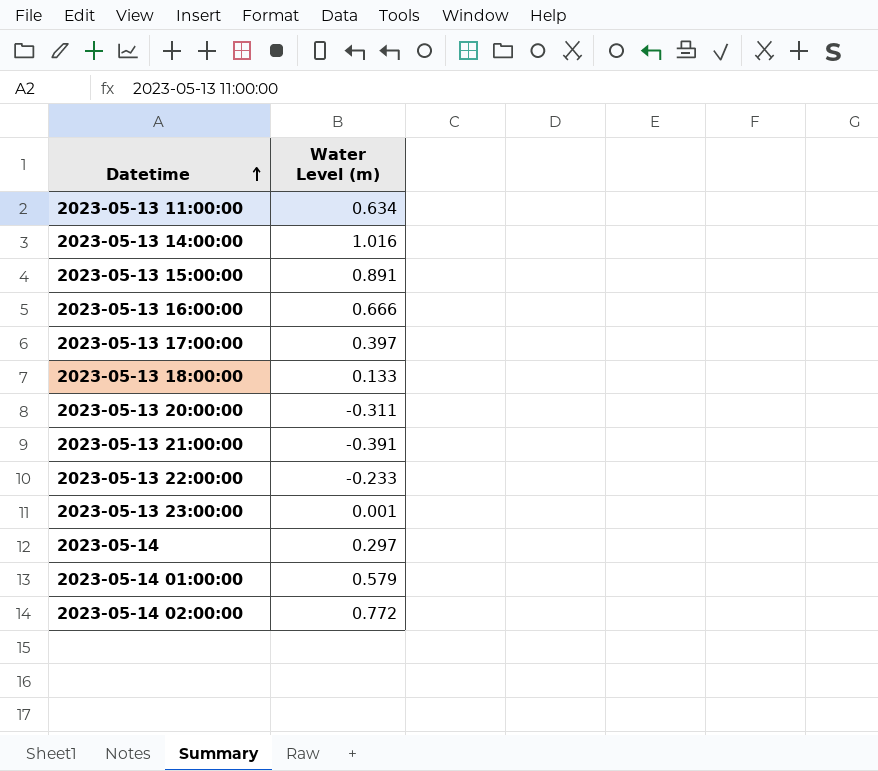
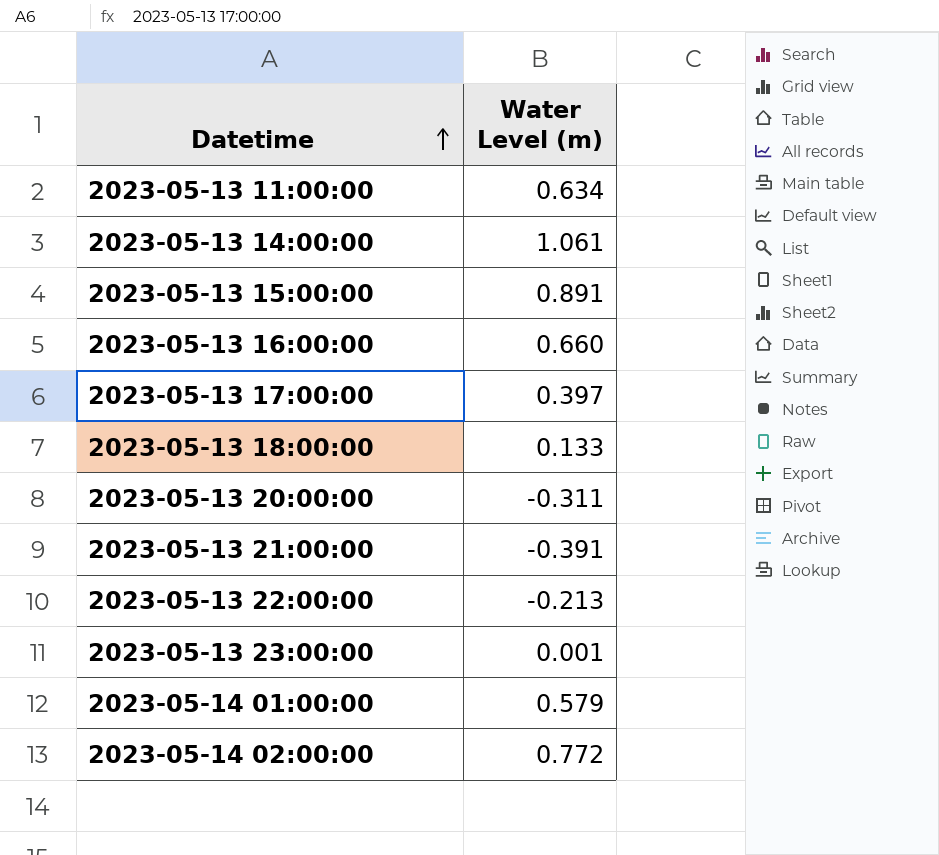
row 2023-05-14: 0.297 -> none
2023-05-13 14:00:00 | Water Level (m): 1.016 -> 1.061
2023-05-13 16:00:00 | Water Level (m): 0.666 -> 0.660
2023-05-13 22:00:00 | Water Level (m): -0.233 -> -0.213

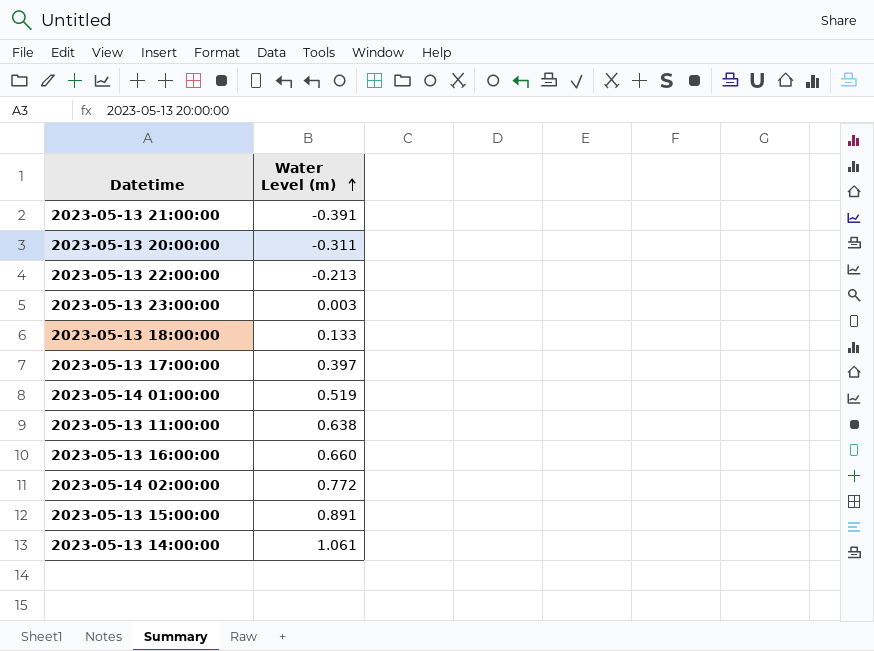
row order: Datetime ascending -> Water Level (m) ascending
2023-05-13 23:00:00 | Water Level (m): 0.001 -> 0.003
2023-05-14 01:00:00 | Water Level (m): 0.579 -> 0.519
2023-05-13 11:00:00 | Water Level (m): 0.634 -> 0.638

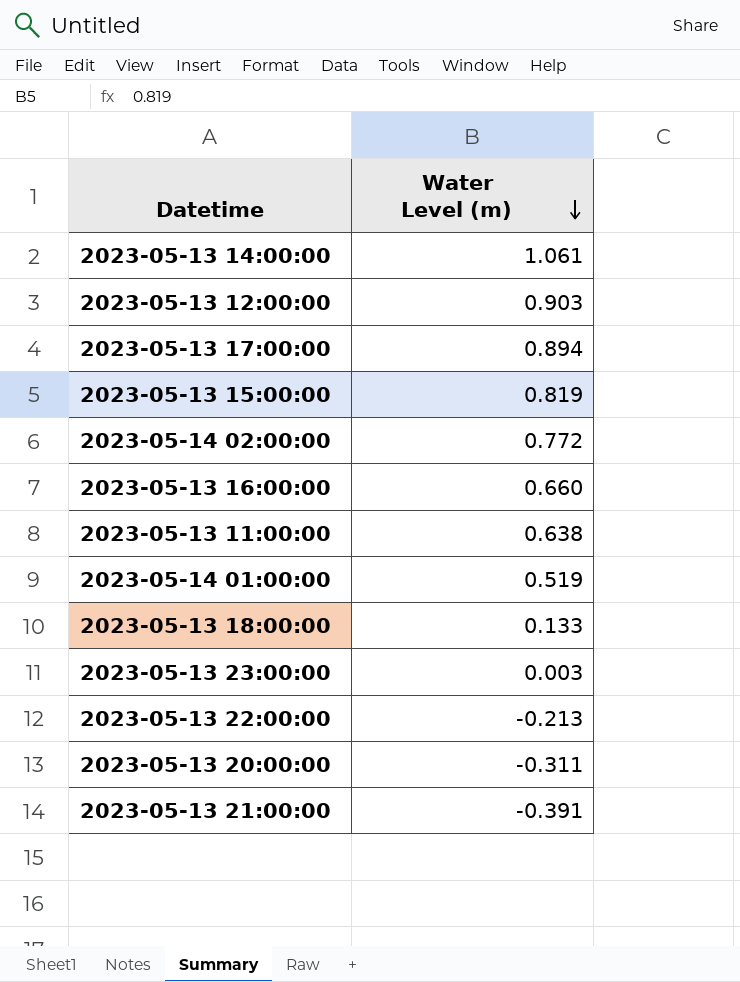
row order: Water Level (m) ascending -> Water Level (m) descending
row 2023-05-13 12:00:00: none -> 0.903
2023-05-13 17:00:00 | Water Level (m): 0.397 -> 0.894
2023-05-13 15:00:00 | Water Level (m): 0.891 -> 0.819

